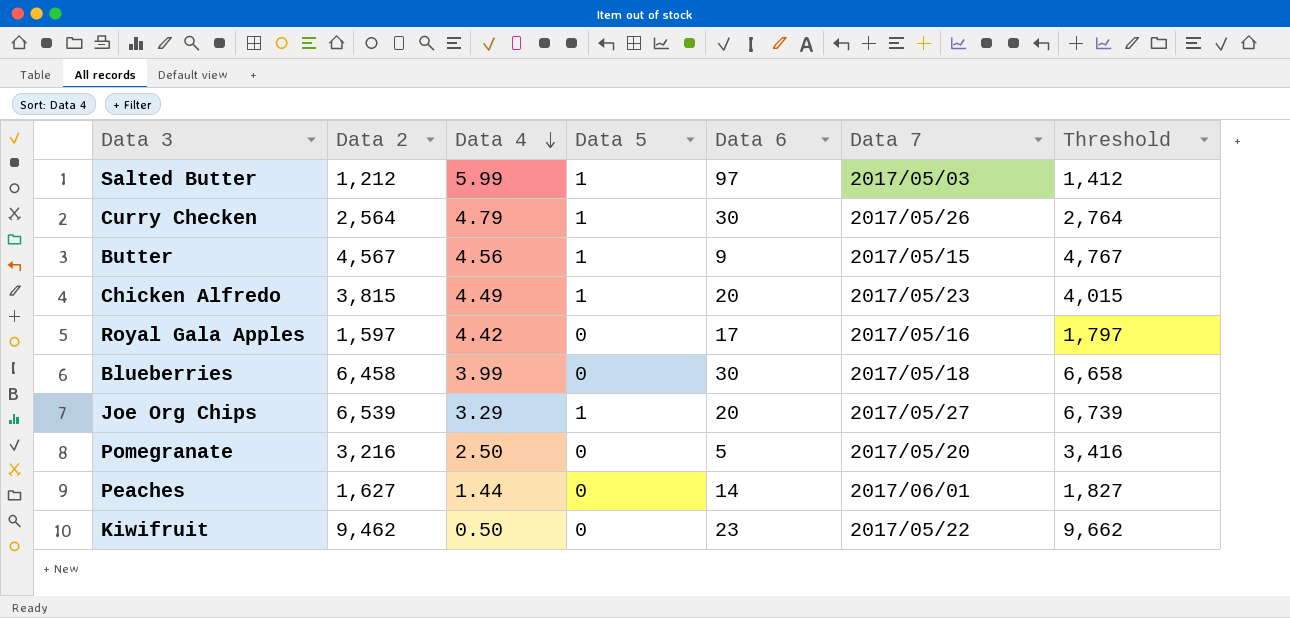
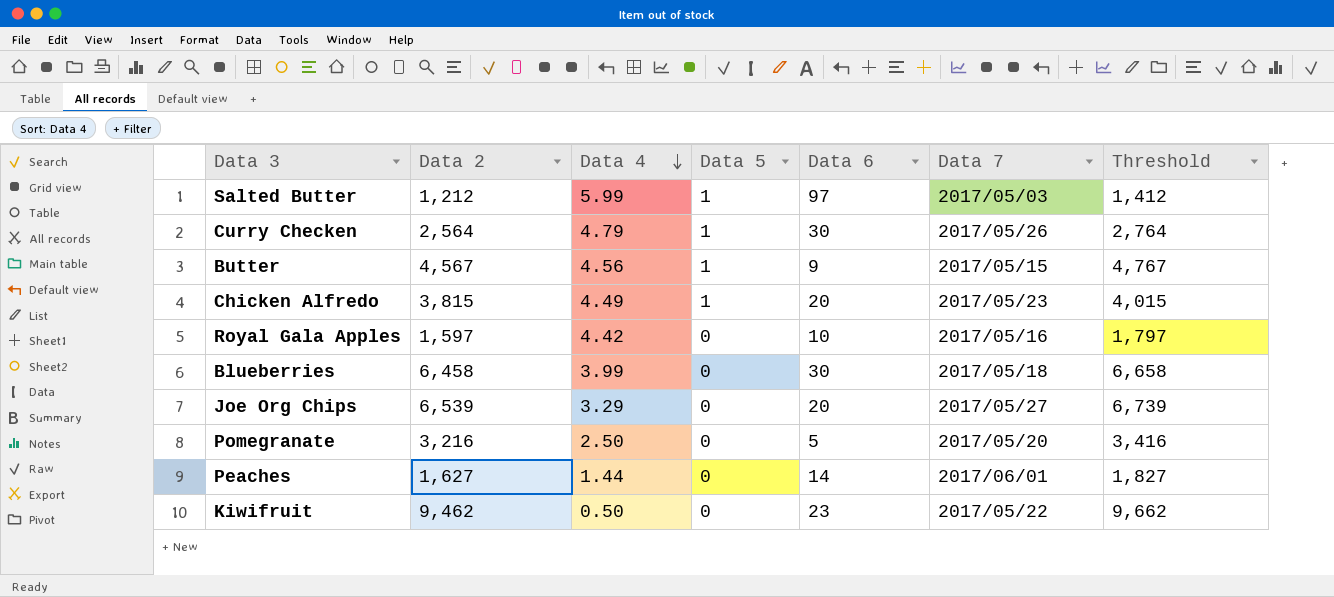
Royal Gala Apples | Data 6: 17 -> 10
Joe Org Chips | Data 5: 1 -> 0

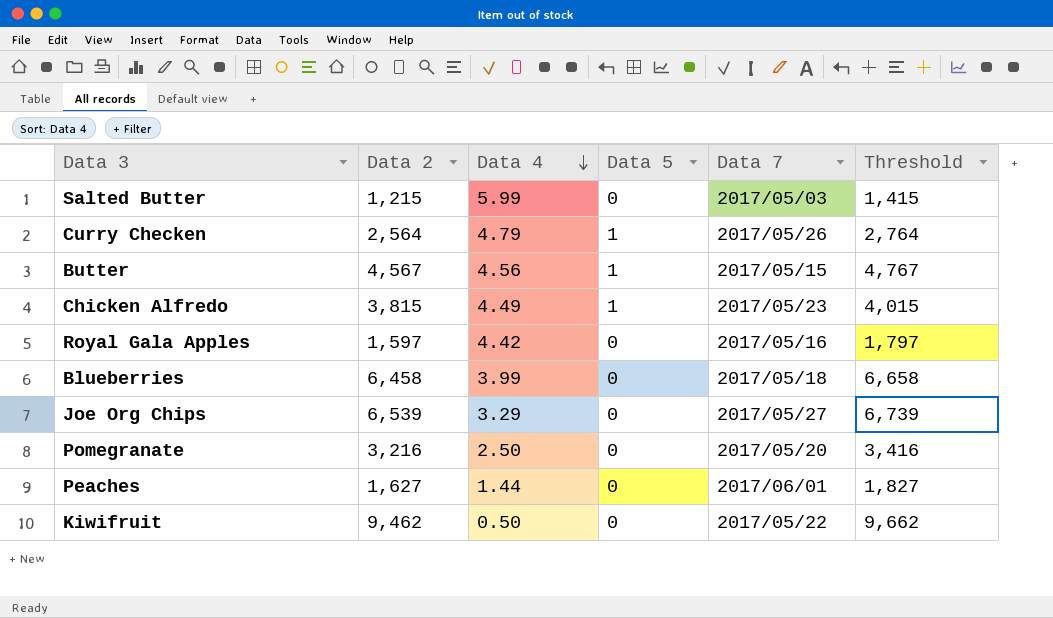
column Data 6 | position: 5 -> none
Salted Butter | Data 2: 1,212 -> 1,215
Salted Butter | Data 5: 1 -> 0
Salted Butter | Threshold: 1,412 -> 1,415

